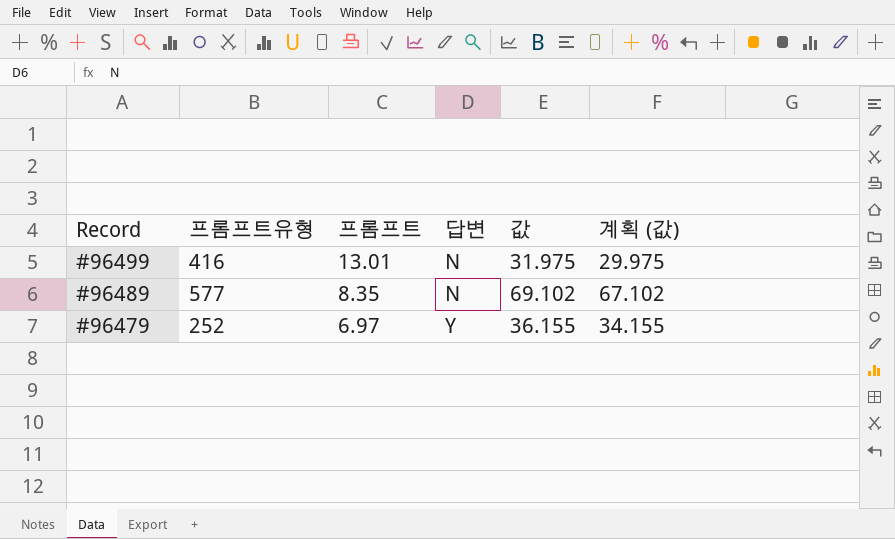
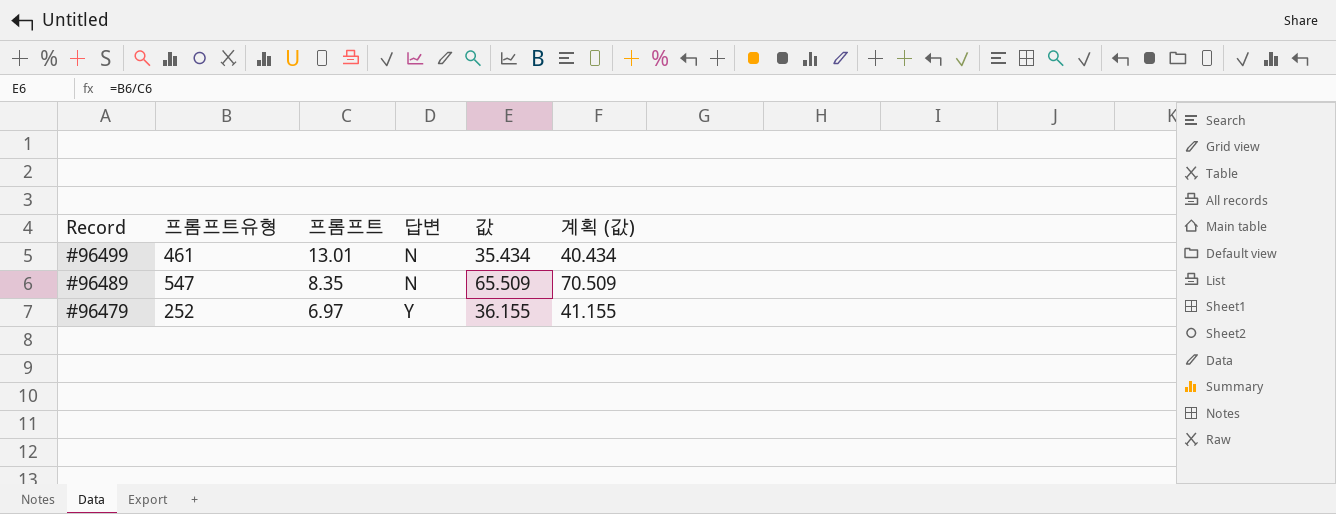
column 계획 (값) | formula: [값] - 2 -> [값] + 5
#96499 | 프롬프트유형: 416 -> 461
#96499 | 값: 31.975 -> 35.434
#96489 | 프롬프트유형: 577 -> 547
#96489 | 값: 69.102 -> 65.509

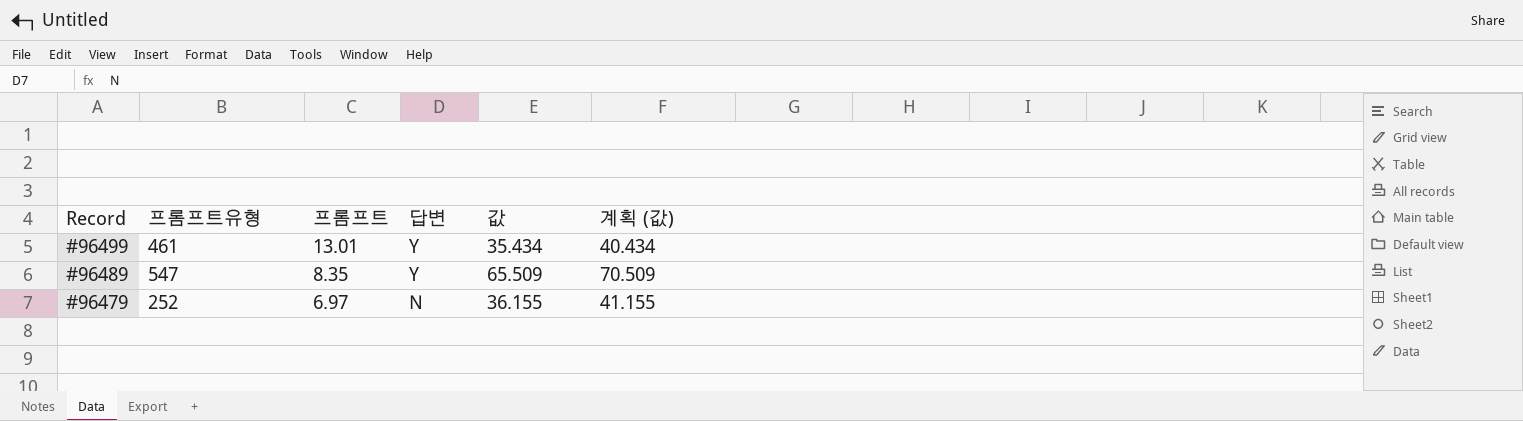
#96499 | 답변: N -> Y
#96489 | 답변: N -> Y
#96479 | 답변: Y -> N

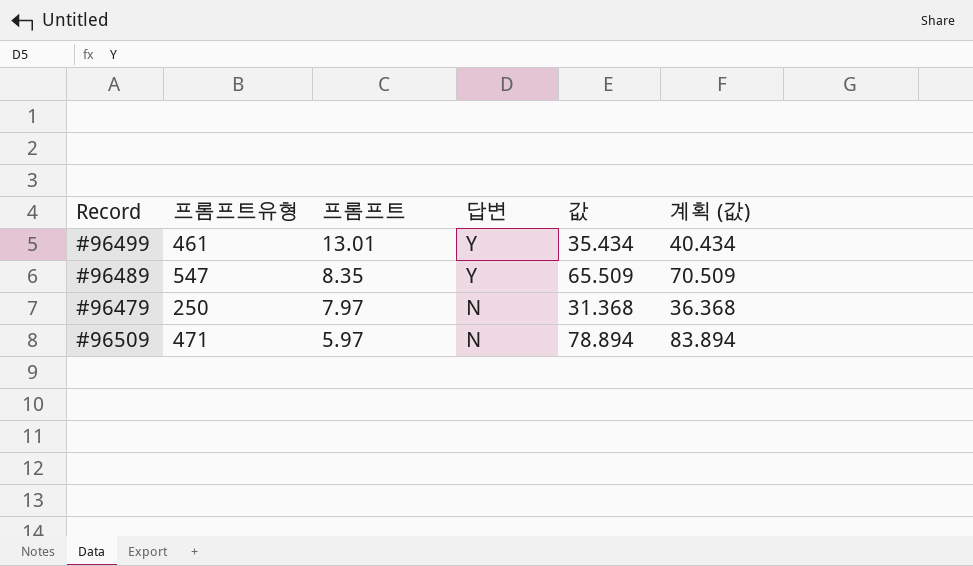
#96479 | 프롬프트유형: 252 -> 250
#96479 | 프롬프트: 6.97 -> 7.97
#96479 | 값: 36.155 -> 31.368
#96479 | 계획 (값): 41.155 -> 36.368
row #96509: none -> 471 | 5.97 | N | 78.894 | 83.894

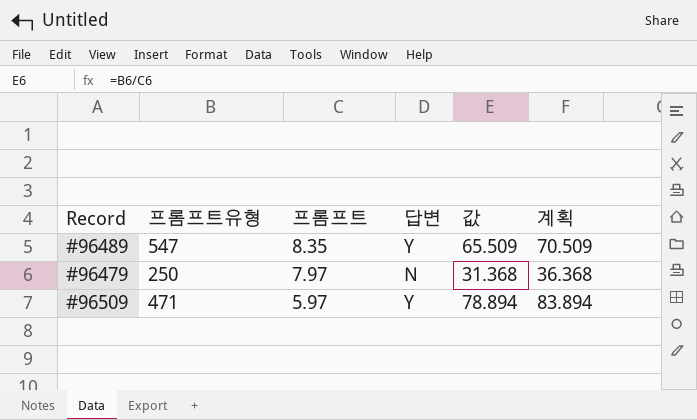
column name: 계획 (값) -> 계획
row #96499: 461 | 13.01 | Y | 35.434 | 40.434 -> none
#96509 | 답변: N -> Y

